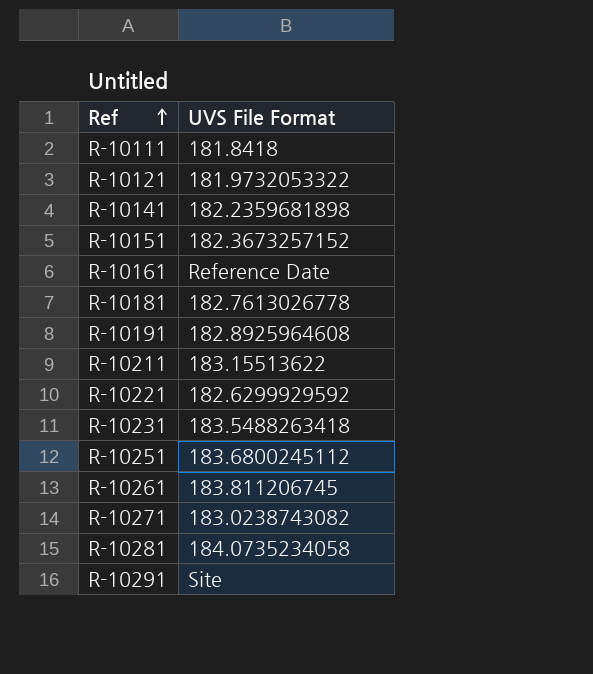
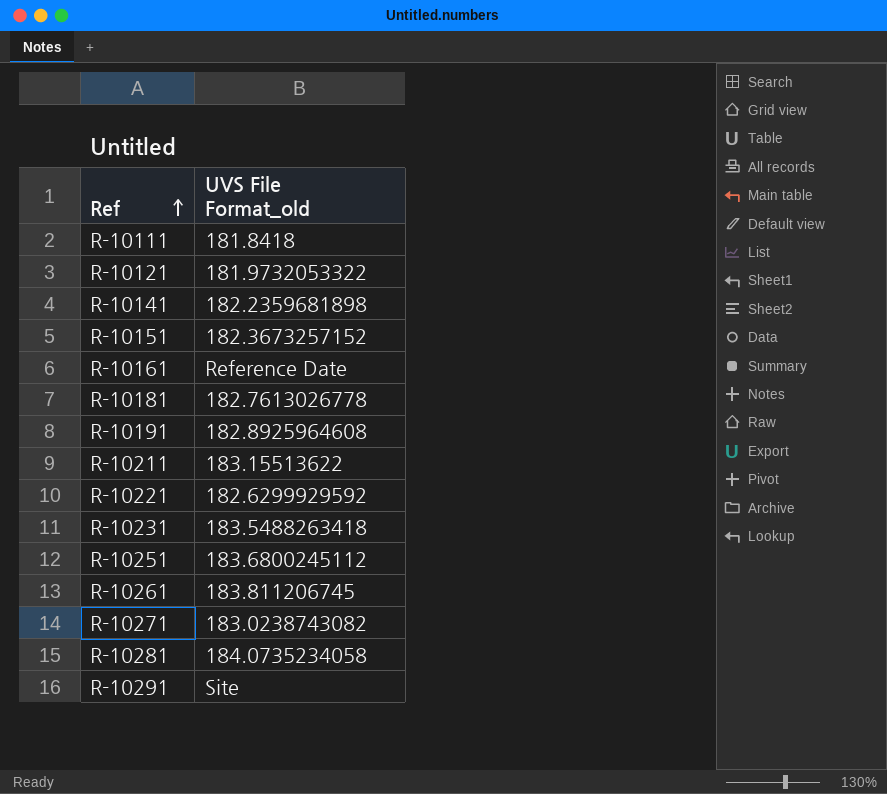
column name: UVS File Format -> UVS File Format_old

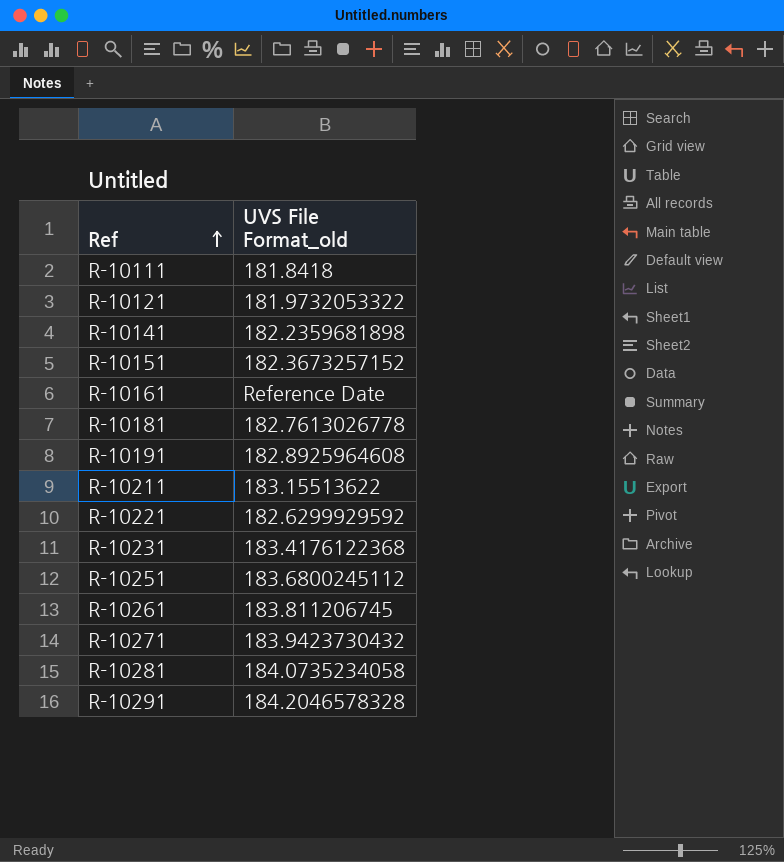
R-10231 | UVS File Format_old: 183.5488263418 -> 183.4176122368
R-10271 | UVS File Format_old: 183.0238743082 -> 183.9423730432
R-10291 | UVS File Format_old: Site -> 184.2046578328

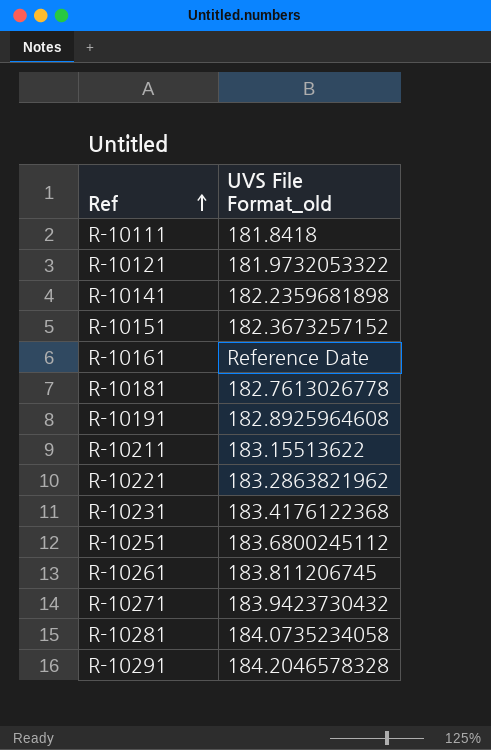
R-10221 | UVS File Format_old: 182.6299929592 -> 183.2863821962

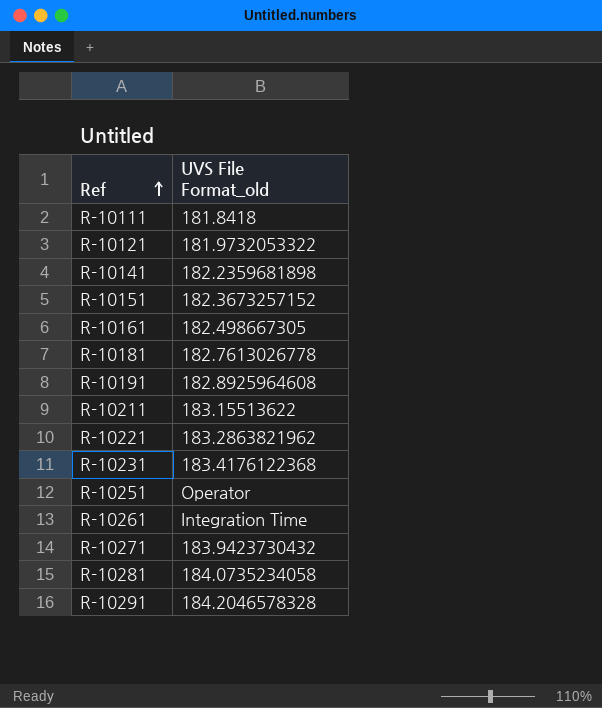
R-10161 | UVS File Format_old: Reference Date -> 182.498667305
R-10251 | UVS File Format_old: 183.6800245112 -> Operator
R-10261 | UVS File Format_old: 183.811206745 -> Integration Time

